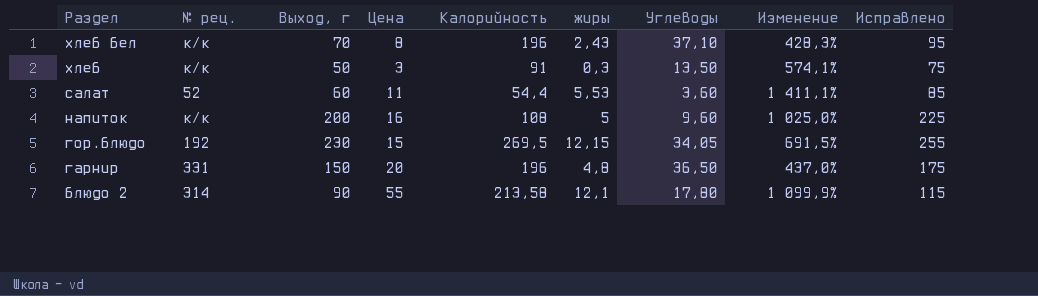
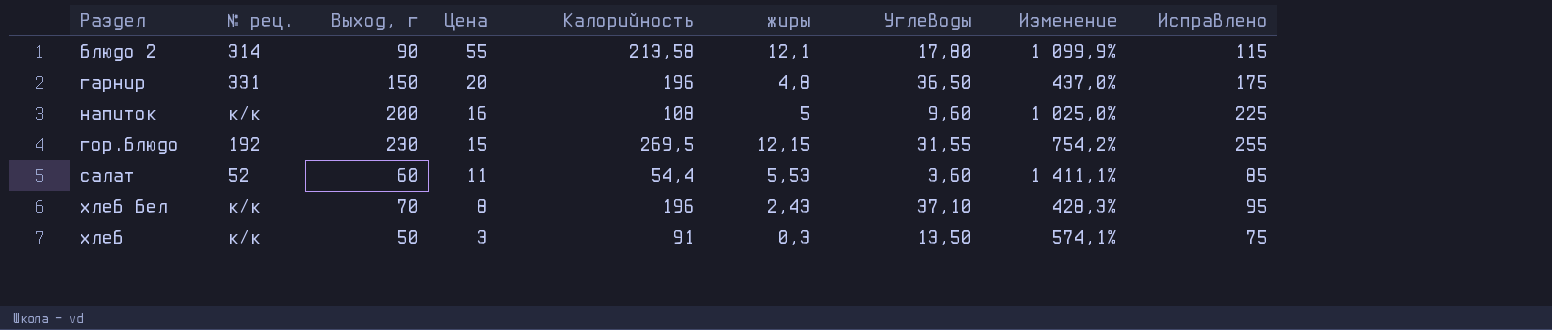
row order: Раздел descending -> Цена descending
гор.блюдо | Углеводы: 34,05 -> 31,55
гор.блюдо | Изменение: 691,5% -> 754,2%

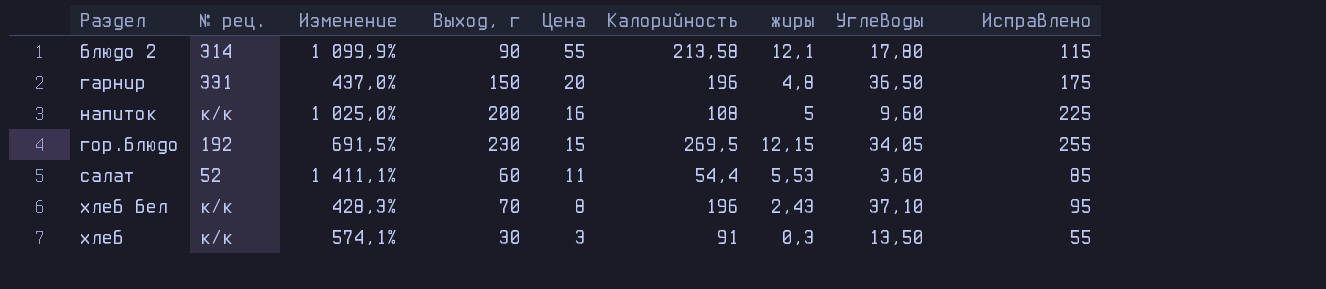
column Изменение | position: 8 -> 3
гор.блюдо | Изменение: 754,2% -> 691,5%
гор.блюдо | Углеводы: 31,55 -> 34,05
хлеб | Выход, г: 50 -> 30
хлеб | Исправлено: 75 -> 55

